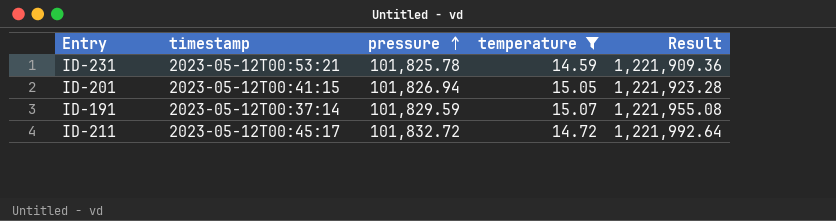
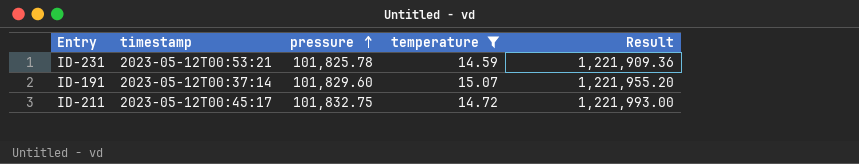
row ID-201: 2023-05-12T00:41:15 | 101,826.94 | 15.05 | 1,221,923.28 -> none
ID-191 | pressure: 101,829.59 -> 101,829.60
ID-191 | Result: 1,221,955.08 -> 1,221,955.20
ID-211 | pressure: 101,832.72 -> 101,832.75
ID-211 | Result: 1,221,992.64 -> 1,221,993.00

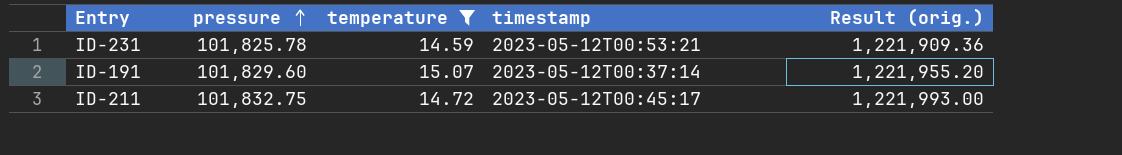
column timestamp | position: 2 -> 4
column name: Result -> Result (orig.)

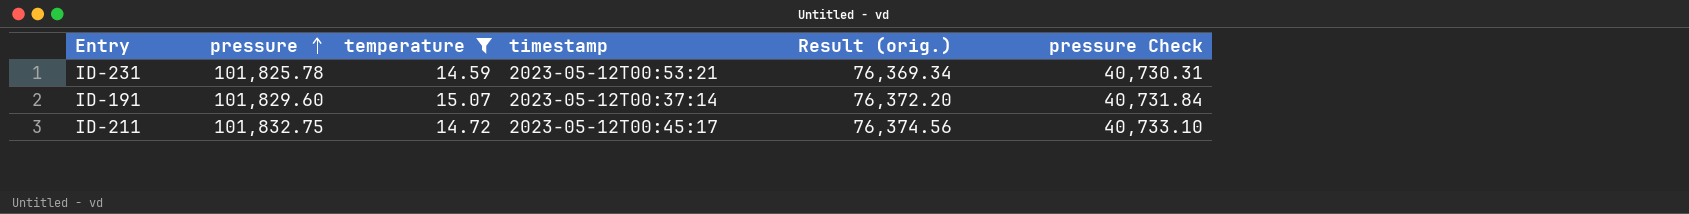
column Result (orig.) | formula: [pressure] * 12 -> [pressure] * 0.75
column pressure Check | formula: none -> [pressure] * 0.4

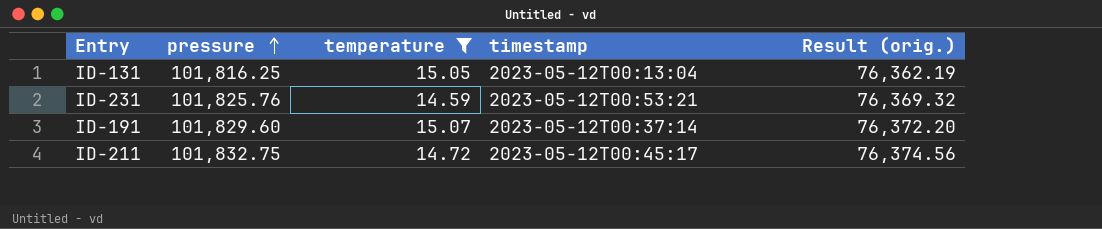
column pressure Check | formula: [pressure] * 0.4 -> none
row ID-131: none -> 101,816.25 | 15.05 | 2023-05-12T00:13:04 | 76,362.19
ID-231 | pressure: 101,825.78 -> 101,825.76
ID-231 | Result (orig.): 76,369.34 -> 76,369.32

